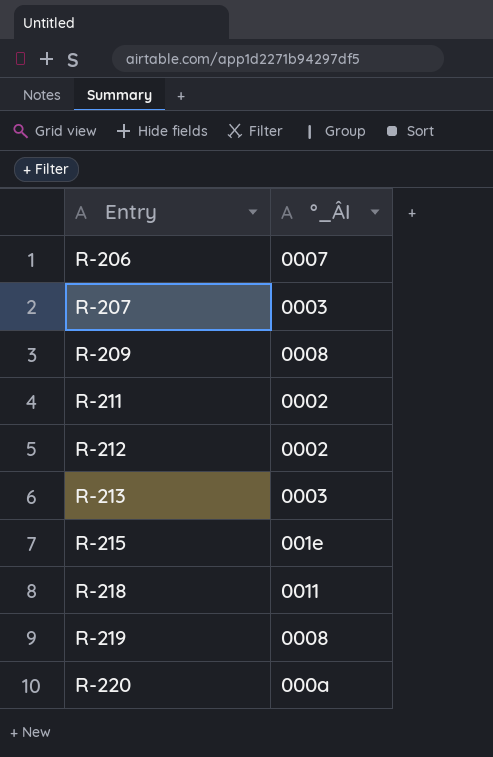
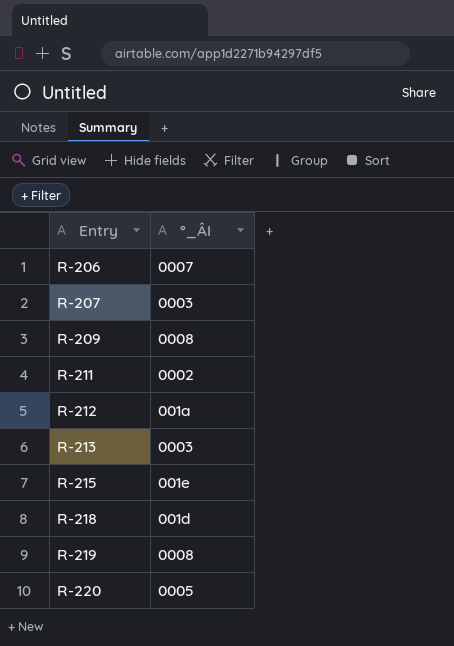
R-212 | °_ÂI: 0002 -> 001a
R-218 | °_ÂI: 0011 -> 001d
R-220 | °_ÂI: 000a -> 0005

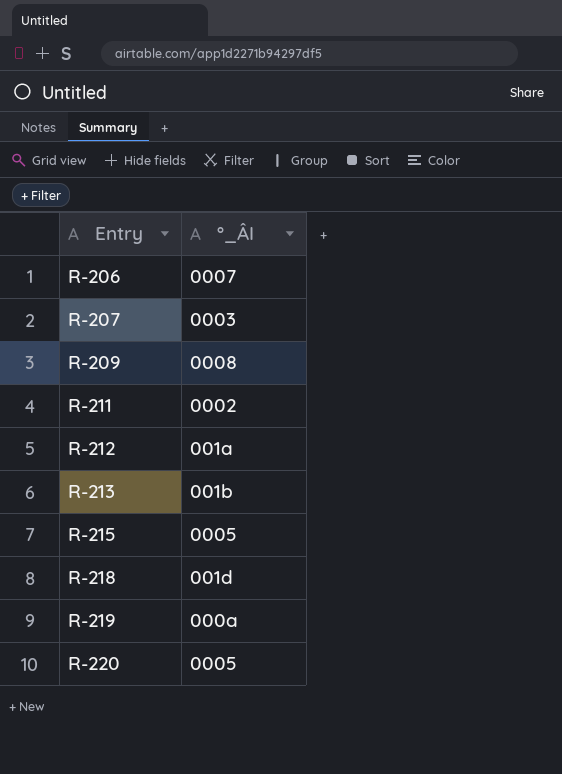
R-213 | °_ÂI: 0003 -> 001b
R-215 | °_ÂI: 001e -> 0005
R-219 | °_ÂI: 0008 -> 000a

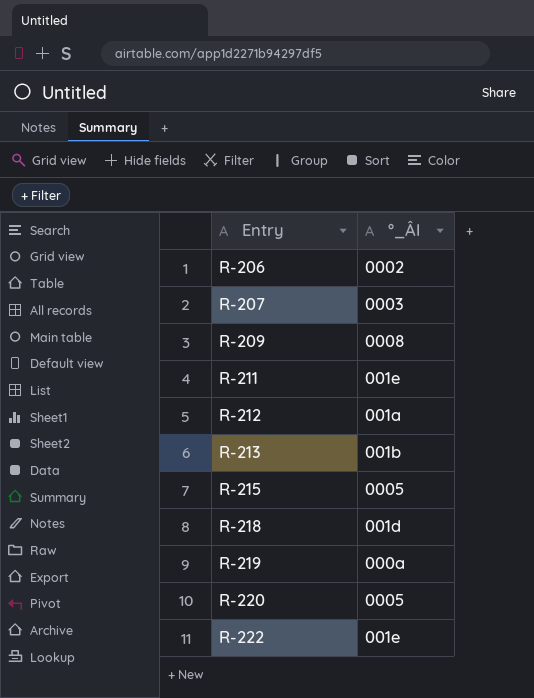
R-206 | °_ÂI: 0007 -> 0002
R-211 | °_ÂI: 0002 -> 001e
row R-222: none -> 001e

